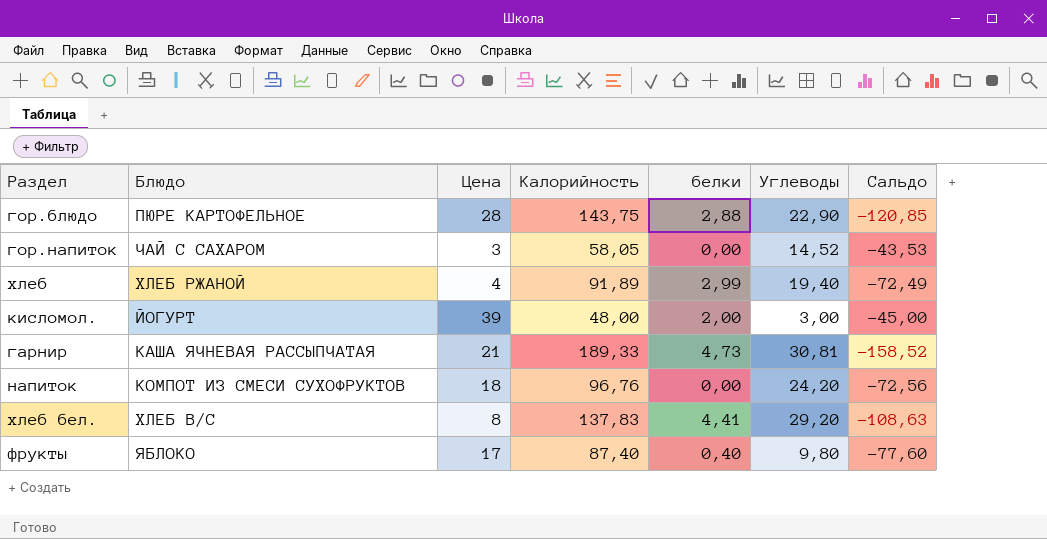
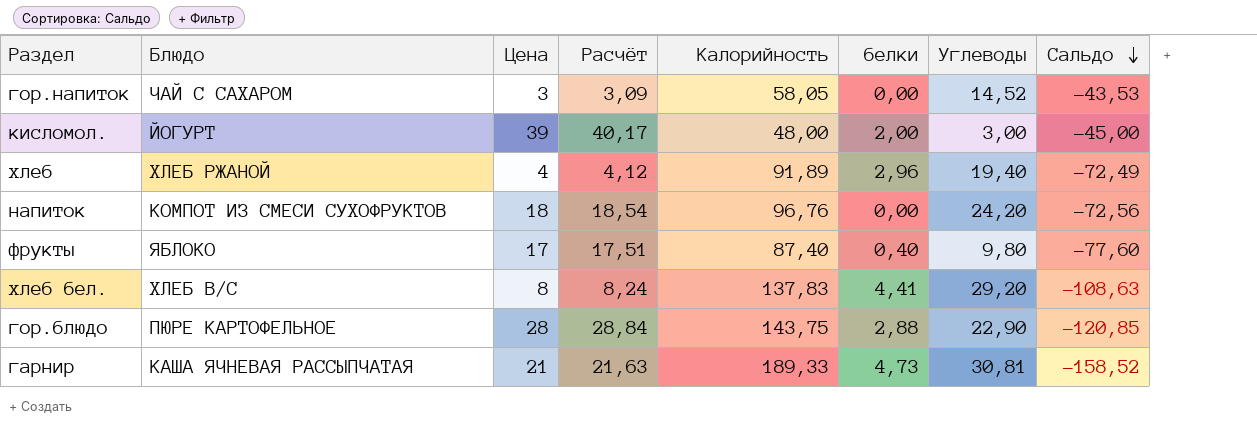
row order: none -> Сальдо descending
column Расчёт | formula: none -> [Цена] * 1,03
хлеб | белки: 2,99 -> 2,96

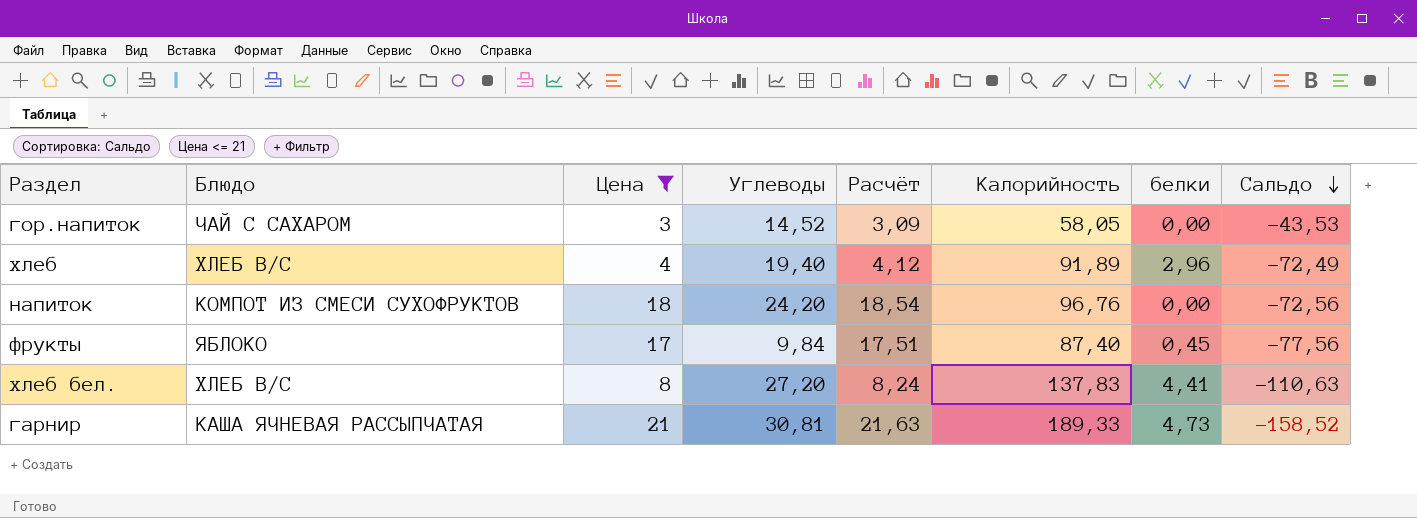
filter: none -> Цена <= 21
column Углеводы | position: 7 -> 4
хлеб | Блюдо: ХЛЕБ РЖАНОЙ -> ХЛЕБ В/С
фрукты | Углеводы: 9,80 -> 9,84
фрукты | белки: 0,40 -> 0,45
фрукты | Сальдо: -77,60 -> -77,56
хлеб бел. | Углеводы: 29,20 -> 27,20
хлеб бел. | Сальдо: -108,63 -> -110,63

